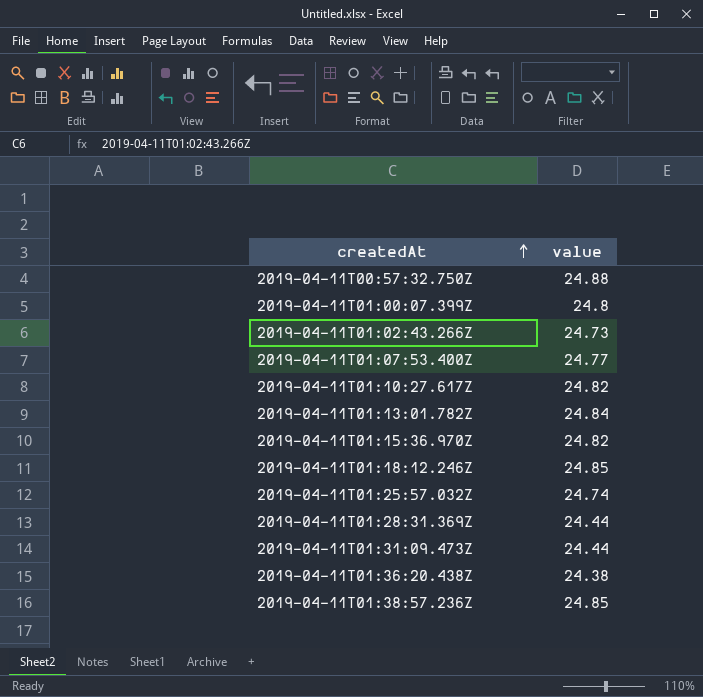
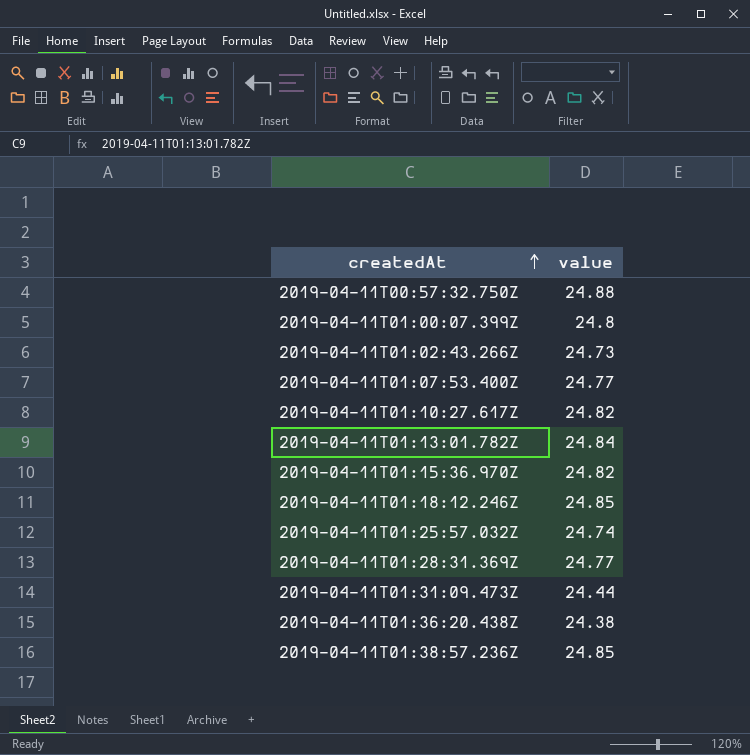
2019-04-11T01:28:31.369Z | value: 24.44 -> 24.77

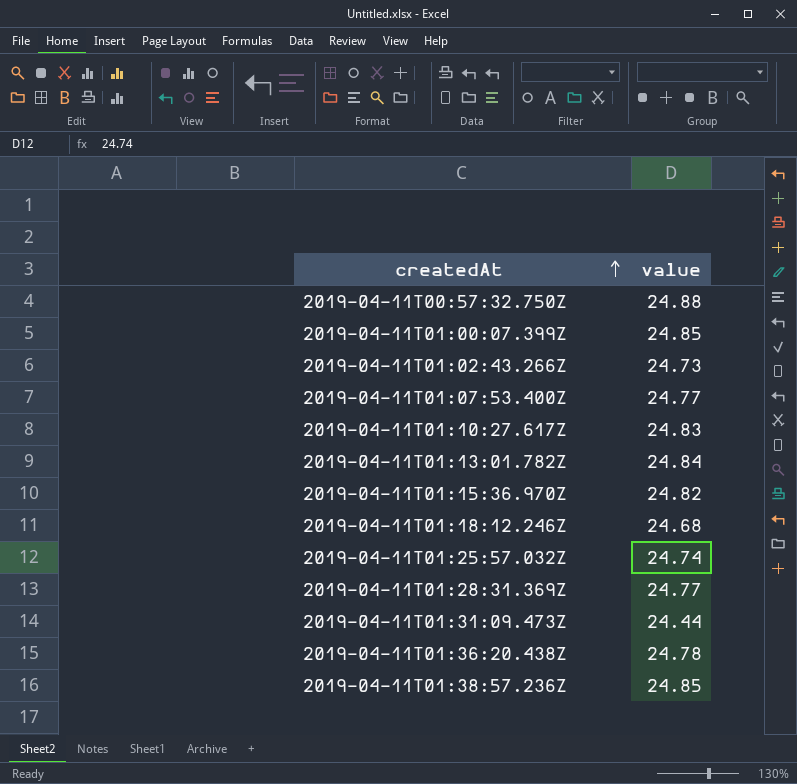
2019-04-11T01:00:07.399Z | value: 24.8 -> 24.85
2019-04-11T01:10:27.617Z | value: 24.82 -> 24.83
2019-04-11T01:18:12.246Z | value: 24.85 -> 24.68
2019-04-11T01:36:20.438Z | value: 24.38 -> 24.78

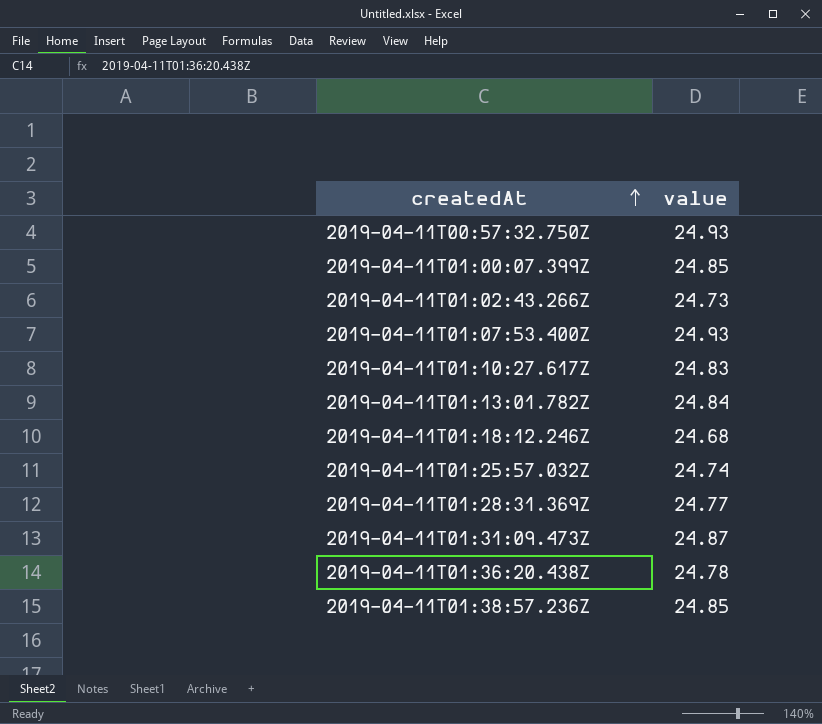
row 2019-04-11T01:15:36.970Z: 24.82 -> none
2019-04-11T00:57:32.750Z | value: 24.88 -> 24.93
2019-04-11T01:07:53.400Z | value: 24.77 -> 24.93
2019-04-11T01:31:09.473Z | value: 24.44 -> 24.87

